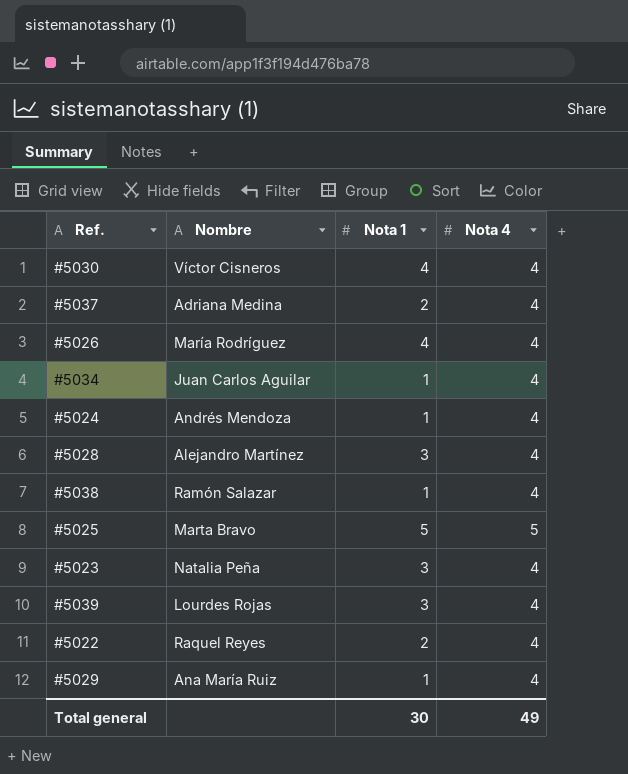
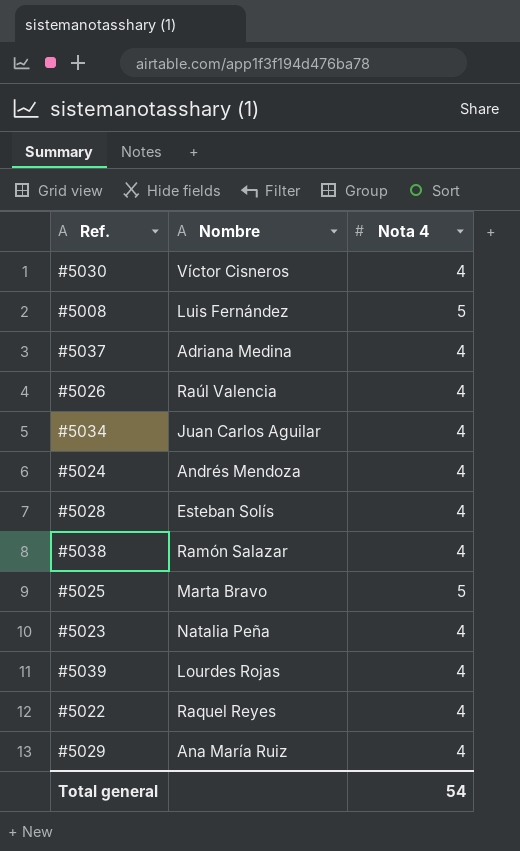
column Nota 1 | position: 3 -> none
row #5008: none -> Luis Fernández | 5
#5026 | Nombre: María Rodríguez -> Raúl Valencia
#5028 | Nombre: Alejandro Martínez -> Esteban Solís
Total general | Nota 4: 49 -> 54

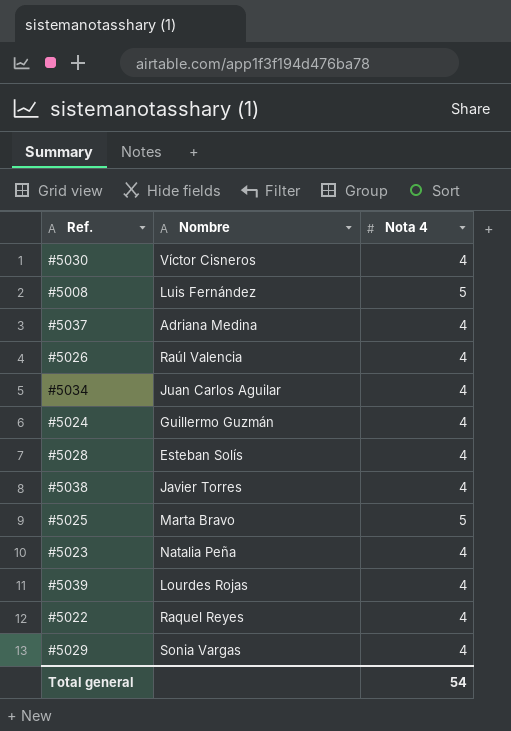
#5024 | Nombre: Andrés Mendoza -> Guillermo Guzmán
#5038 | Nombre: Ramón Salazar -> Javier Torres
#5029 | Nombre: Ana María Ruiz -> Sonia Vargas

